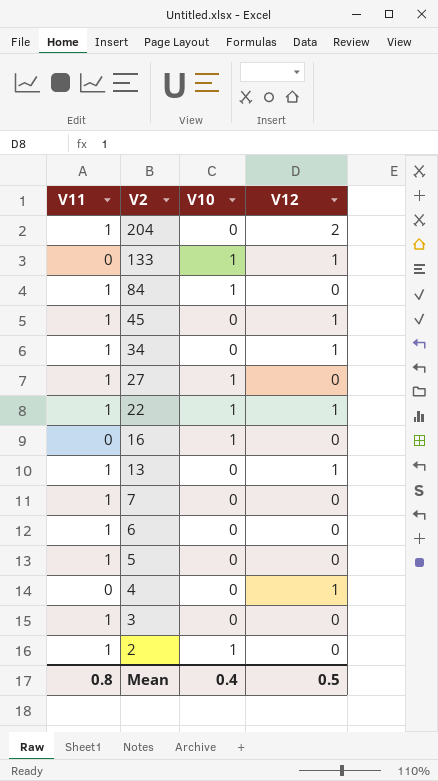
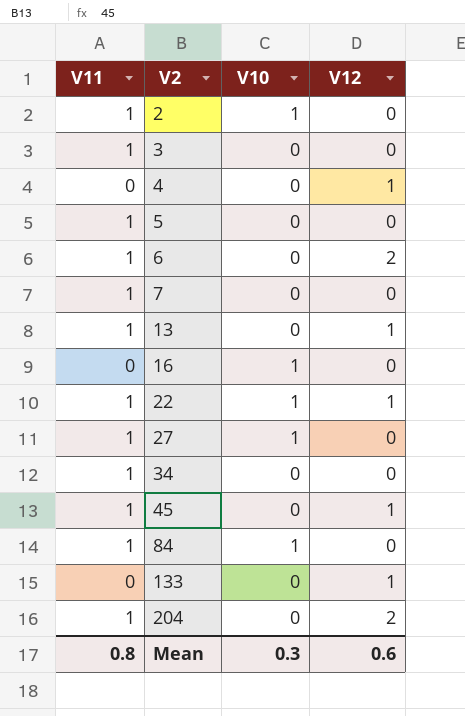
row order: V2 descending -> V2 ascending
6 | V12: 0 -> 2
34 | V12: 1 -> 0
133 | V10: 1 -> 0
Mean | V10: 0.4 -> 0.3
Mean | V12: 0.5 -> 0.6

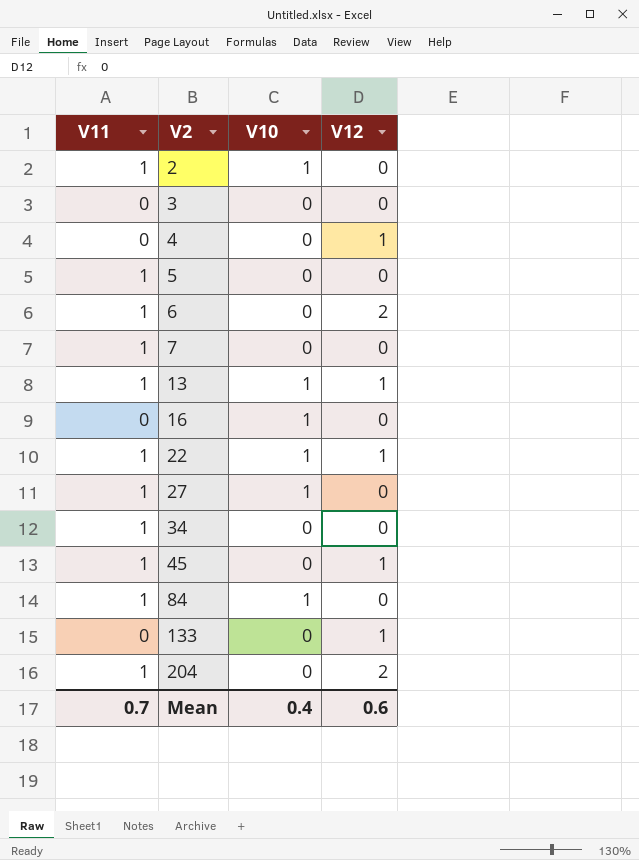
3 | V11: 1 -> 0
13 | V10: 0 -> 1
Mean | V11: 0.8 -> 0.7
Mean | V10: 0.3 -> 0.4

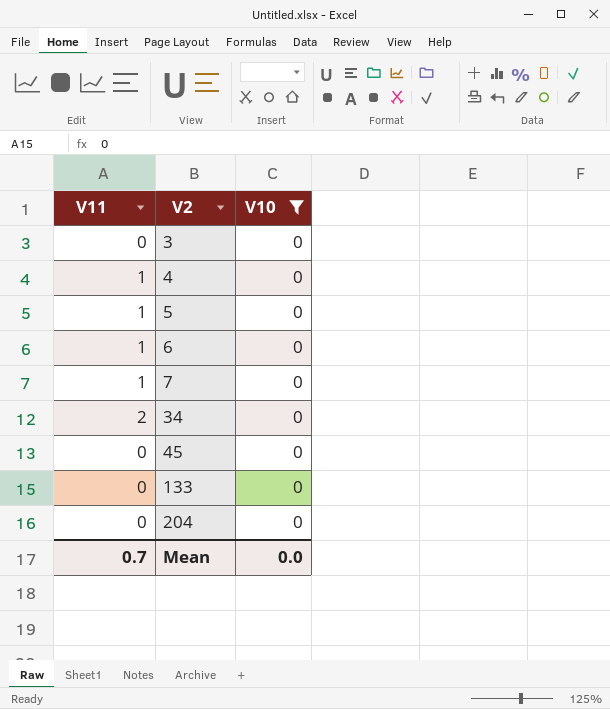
filter: none -> V10 = 0
column V12 | position: 4 -> none
4 | V11: 0 -> 1
34 | V11: 1 -> 2
45 | V11: 1 -> 0
204 | V11: 1 -> 0
Mean | V10: 0.4 -> 0.0

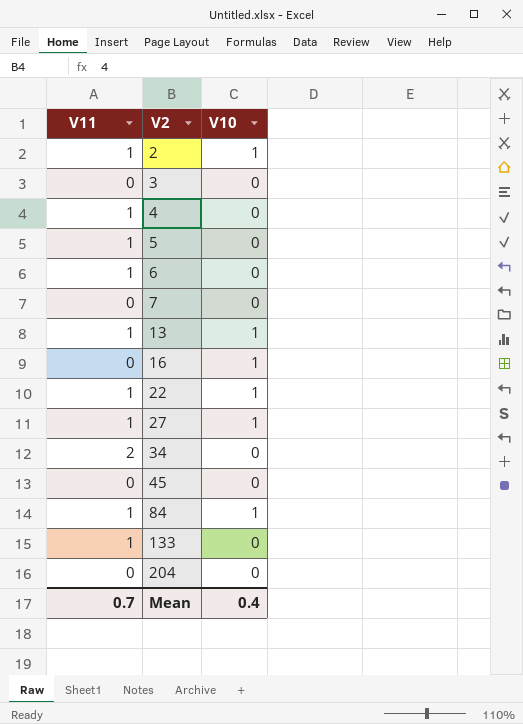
filter: V10 = 0 -> none
7 | V11: 1 -> 0
133 | V11: 0 -> 1
Mean | V10: 0.0 -> 0.4

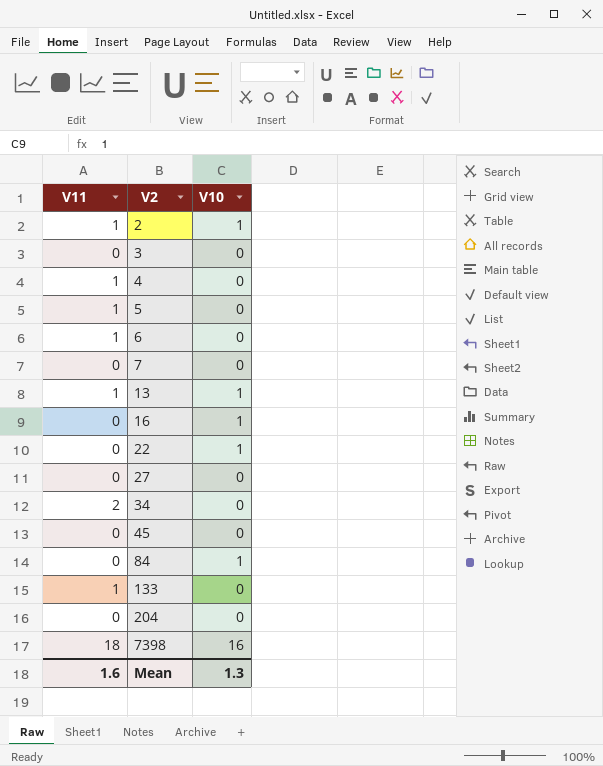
22 | V11: 1 -> 0
27 | V11: 1 -> 0
27 | V10: 1 -> 0
84 | V11: 1 -> 0
row 7398: none -> 18 | 16
Mean | V11: 0.7 -> 1.6
Mean | V10: 0.4 -> 1.3

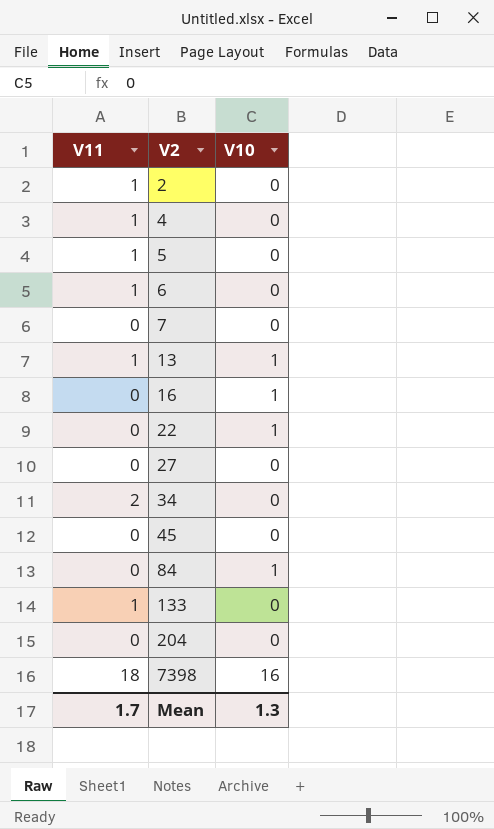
row 3: 0 | 0 -> none
2 | V10: 1 -> 0
Mean | V11: 1.6 -> 1.7

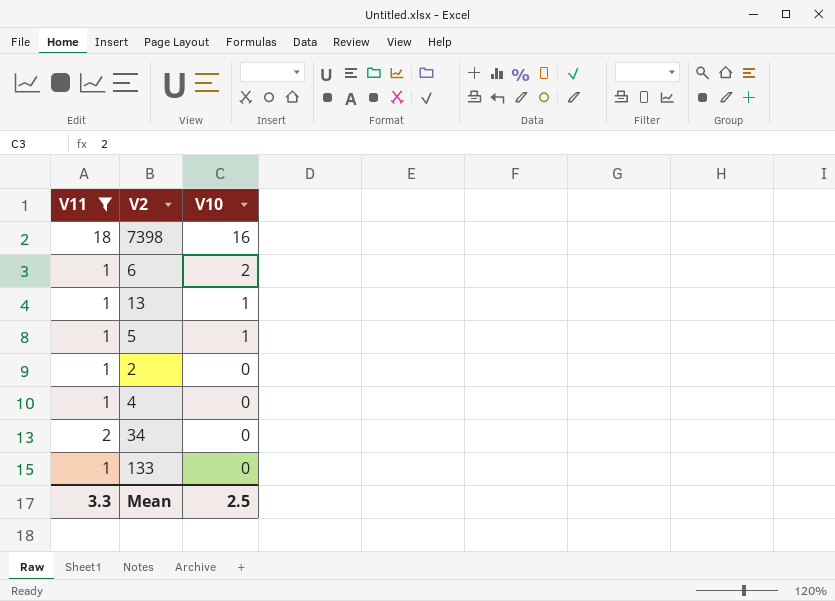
filter: none -> V11 != 0
row order: V2 ascending -> V10 descending
6 | V10: 0 -> 2
5 | V10: 0 -> 1
Mean | V11: 1.7 -> 3.3
Mean | V10: 1.3 -> 2.5

